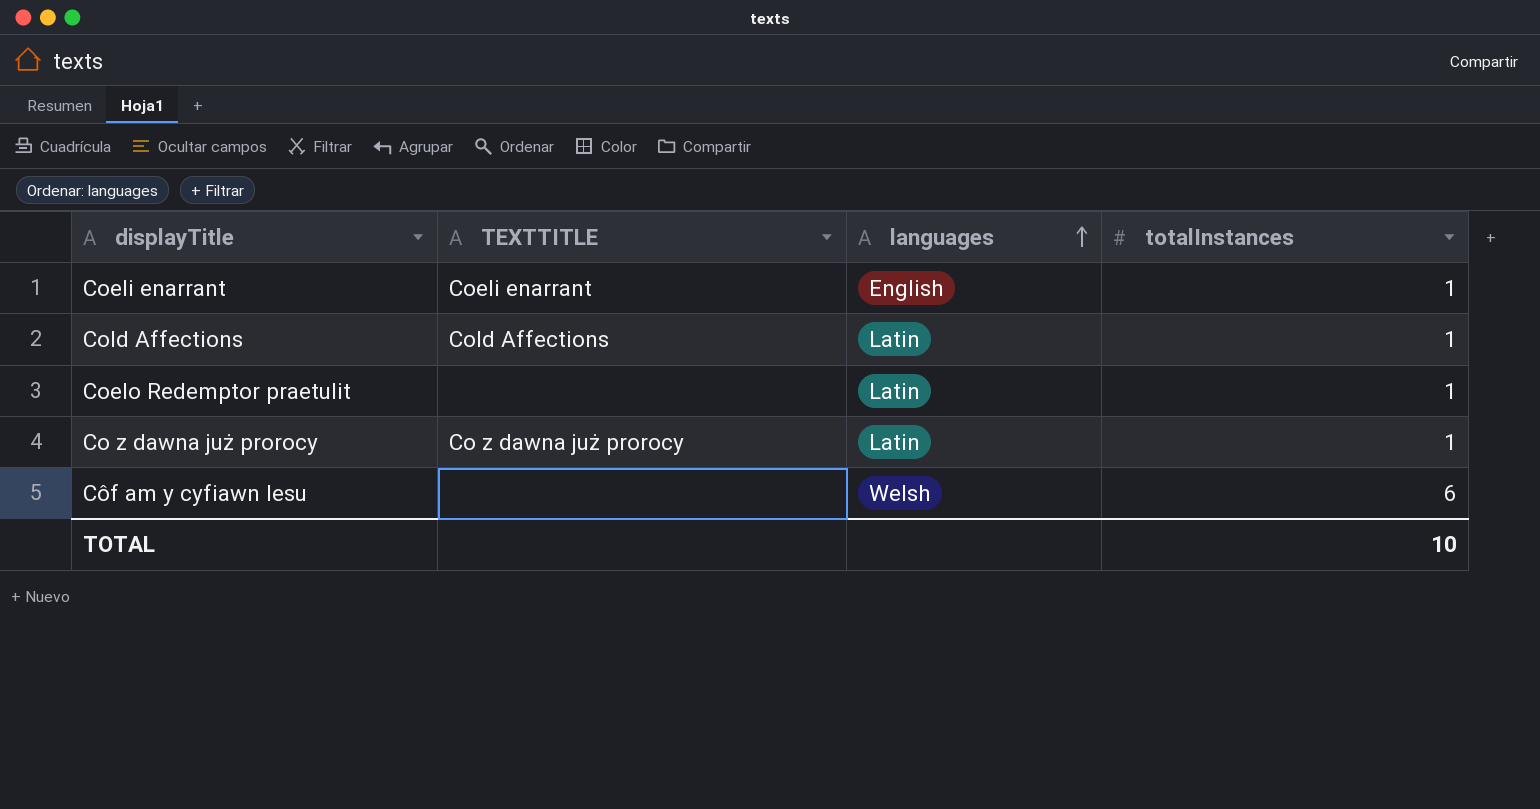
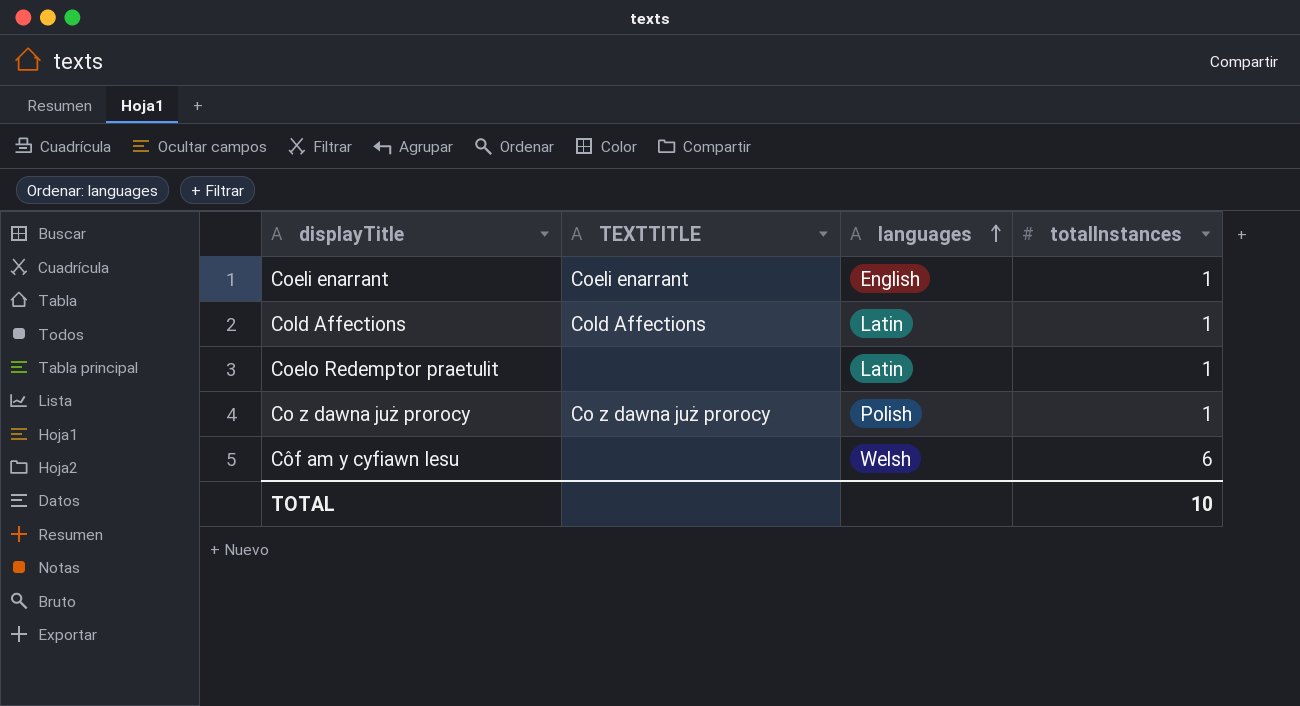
Co z dawna już prorocy | languages: Latin -> Polish

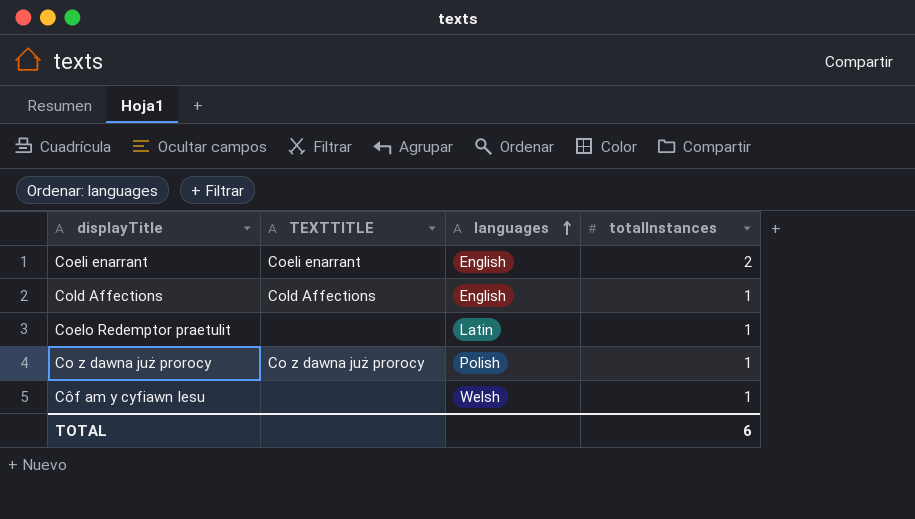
Coeli enarrant | totalInstances: 1 -> 2
Cold Affections | languages: Latin -> English
Côf am y cyfiawn Iesu | totalInstances: 6 -> 1
TOTAL | totalInstances: 10 -> 6

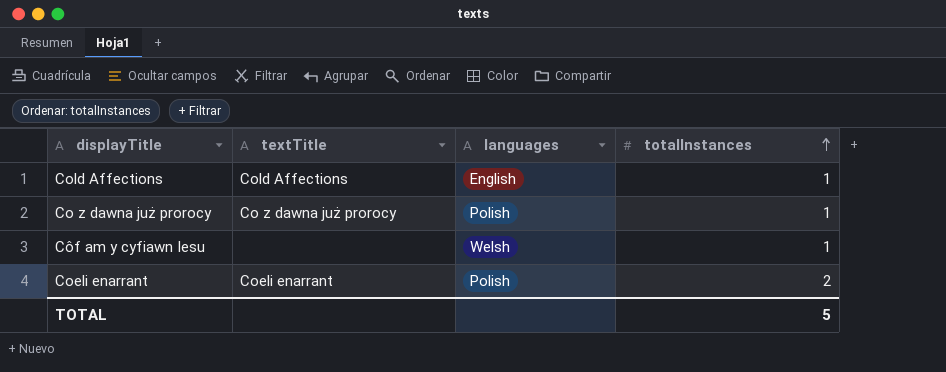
row order: languages ascending -> totalInstances ascending
column name: TEXTTITLE -> textTitle
row Coelo Redemptor praetulit: none | Latin | 1 -> none
Coeli enarrant | languages: English -> Polish
TOTAL | totalInstances: 6 -> 5

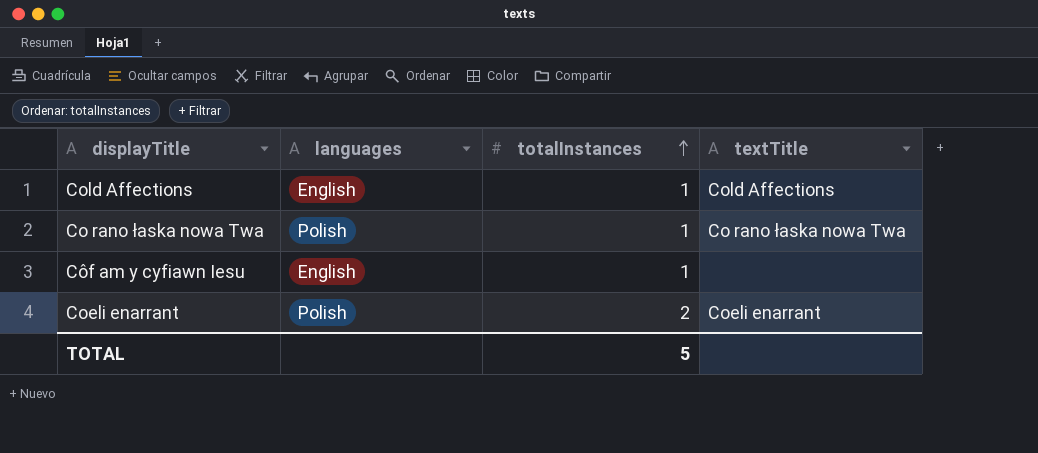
column textTitle | position: 2 -> 4
row Co z dawna już prorocy: Co z dawna już prorocy | Polish | 1 -> none
row Co rano łaska nowa Twa: none -> Polish | 1 | Co rano łaska nowa Twa
Côf am y cyfiawn Iesu | languages: Welsh -> English

